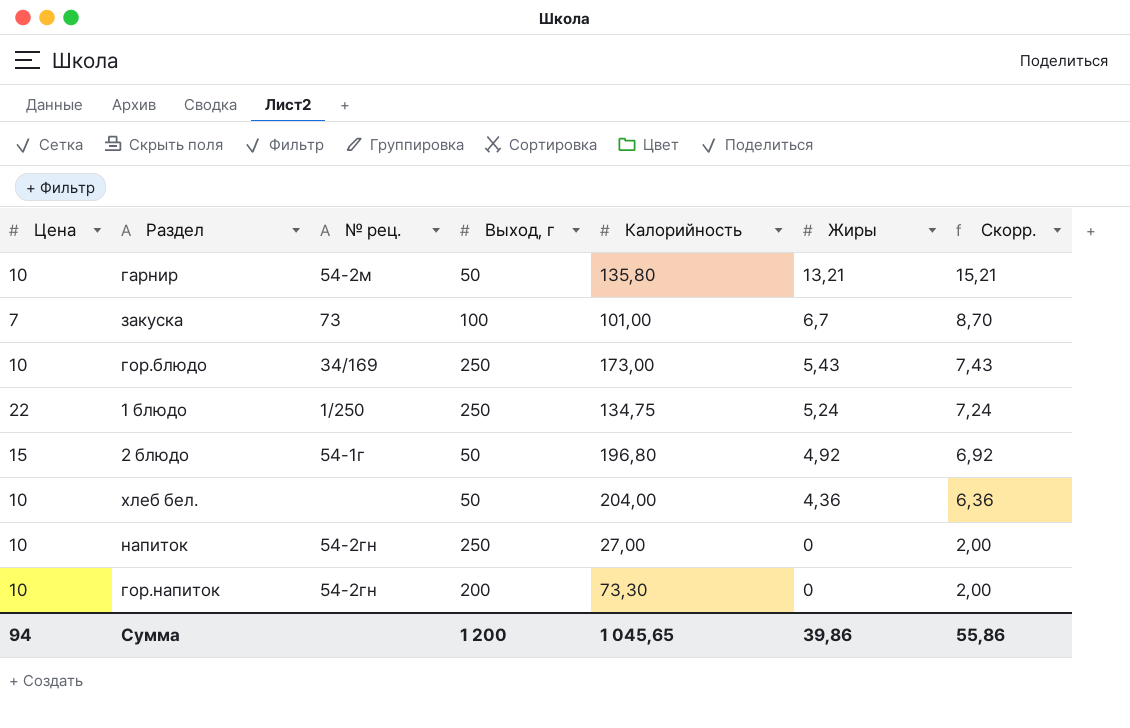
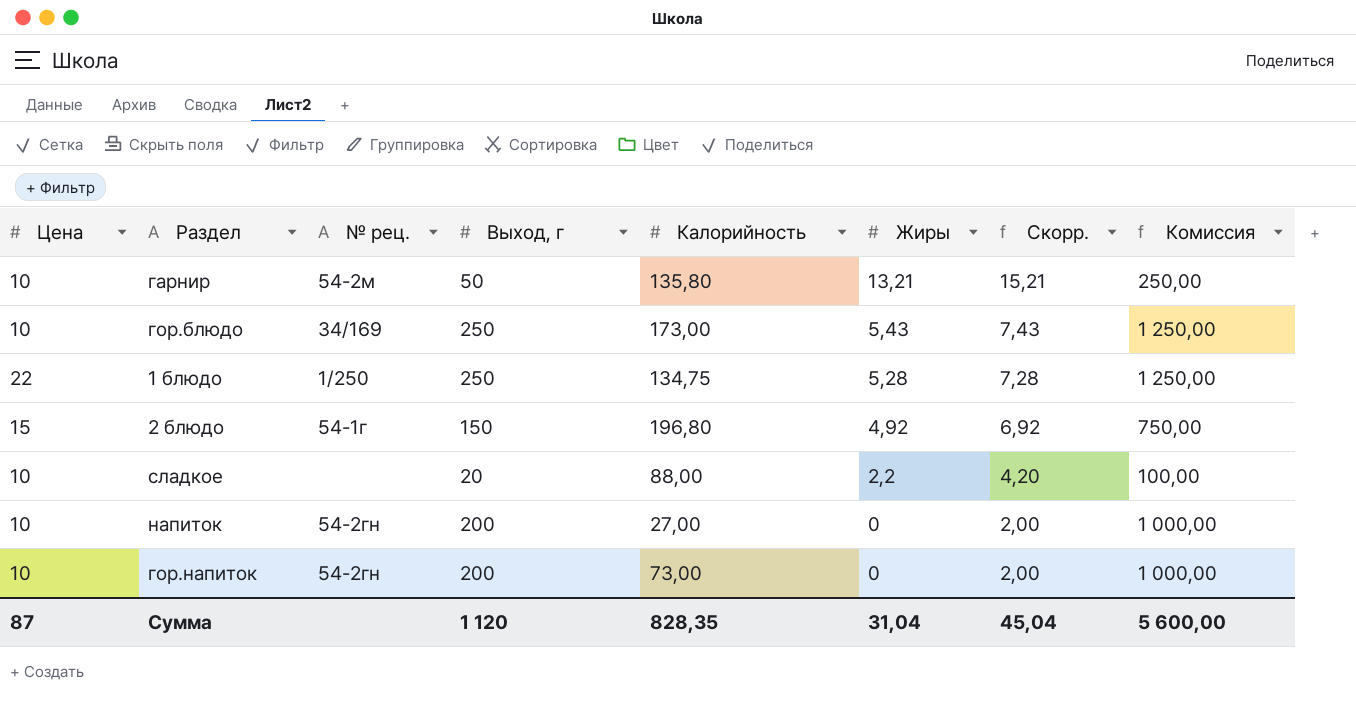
column Комиссия | formula: none -> [Выход, г] * 5
row закуска: 7 | 73 | 100 | 101,00 | 6,7 | 8,70 -> none
row хлеб бел.: 10 | none | 50 | 204,00 | 4,36 | 6,36 -> none
1 блюдо | Жиры: 5,24 -> 5,28
1 блюдо | Скорр.: 7,24 -> 7,28
2 блюдо | Выход, г: 50 -> 150
row сладкое: none -> 10 | none | 20 | 88,00 | 2,2 | 4,20 | 100,00
напиток | Выход, г: 250 -> 200
гор.напиток | Калорийность: 73,30 -> 73,00
Сумма | Цена: 94 -> 87
Сумма | Выход, г: 1 200 -> 1 120
Сумма | Калорийность: 1 045,65 -> 828,35
Сумма | Жиры: 39,86 -> 31,04
Сумма | Скорр.: 55,86 -> 45,04

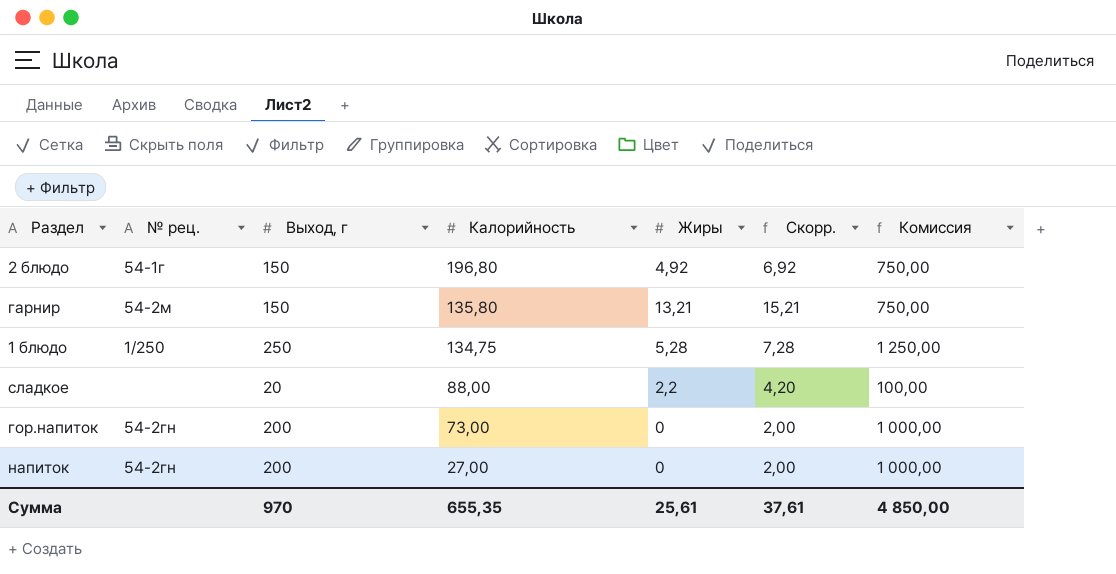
row order: Жиры descending -> Калорийность descending
column Цена | position: 1 -> none
row гор.блюдо: 10 | 34/169 | 250 | 173,00 | 5,43 | 7,43 | 1 250,00 -> none
гарнир | Выход, г: 50 -> 150
гарнир | Комиссия: 250,00 -> 750,00
Сумма | Выход, г: 1 120 -> 970
Сумма | Калорийность: 828,35 -> 655,35
Сумма | Жиры: 31,04 -> 25,61
Сумма | Скорр.: 45,04 -> 37,61
Сумма | Комиссия: 5 600,00 -> 4 850,00

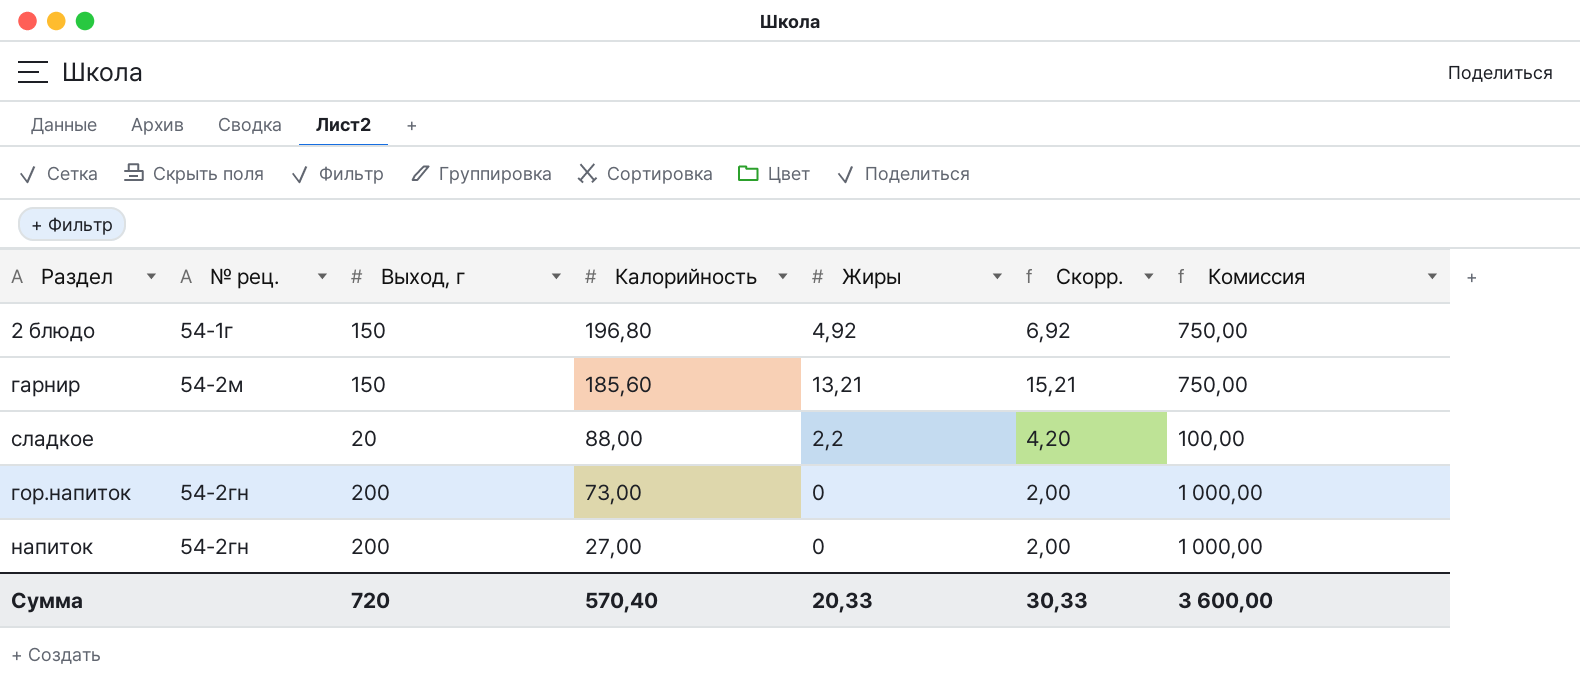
row 1 блюдо: 1/250 | 250 | 134,75 | 5,28 | 7,28 | 1 250,00 -> none
гарнир | Калорийность: 135,80 -> 185,60
Сумма | Выход, г: 970 -> 720
Сумма | Калорийность: 655,35 -> 570,40
Сумма | Жиры: 25,61 -> 20,33
Сумма | Скорр.: 37,61 -> 30,33
Сумма | Комиссия: 4 850,00 -> 3 600,00

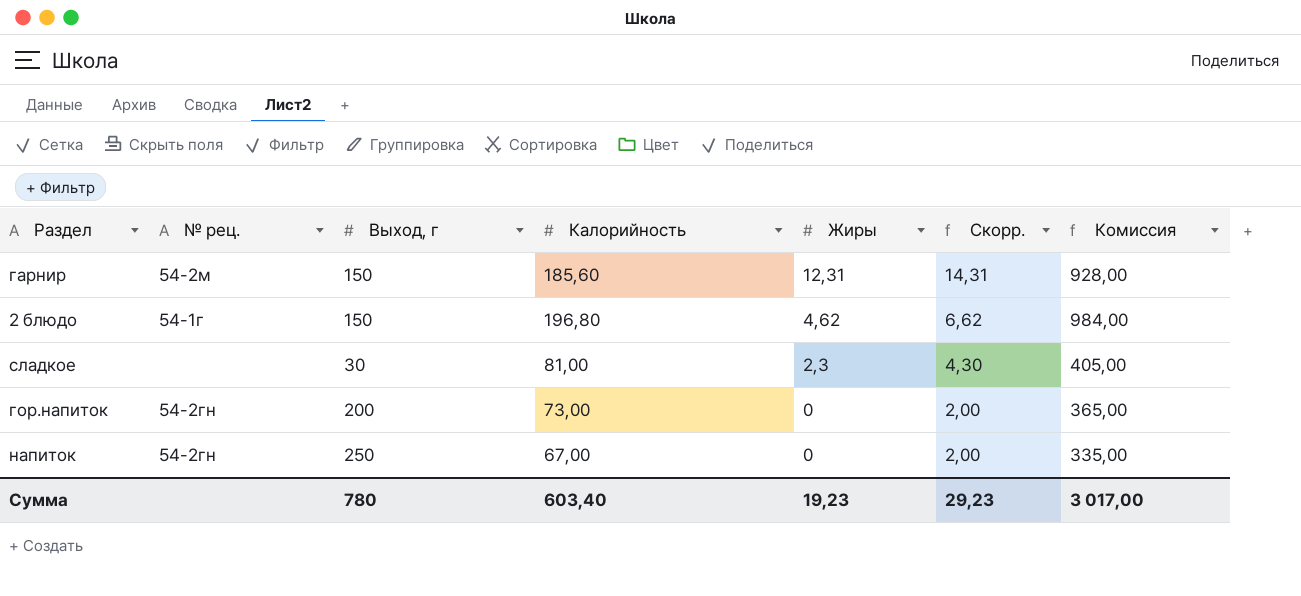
row order: Калорийность descending -> Жиры descending
column Комиссия | formula: [Выход, г] * 5 -> [Калорийность] * 5
гарнир | Жиры: 13,21 -> 12,31
гарнир | Скорр.: 15,21 -> 14,31
2 блюдо | Жиры: 4,92 -> 4,62
2 блюдо | Скорр.: 6,92 -> 6,62
сладкое | Выход, г: 20 -> 30
сладкое | Калорийность: 88,00 -> 81,00
сладкое | Жиры: 2,2 -> 2,3
сладкое | Скорр.: 4,20 -> 4,30
напиток | Выход, г: 200 -> 250
напиток | Калорийность: 27,00 -> 67,00
Сумма | Выход, г: 720 -> 780
Сумма | Калорийность: 570,40 -> 603,40
Сумма | Жиры: 20,33 -> 19,23
Сумма | Скорр.: 30,33 -> 29,23
Сумма | Комиссия: 3 600,00 -> 3 017,00

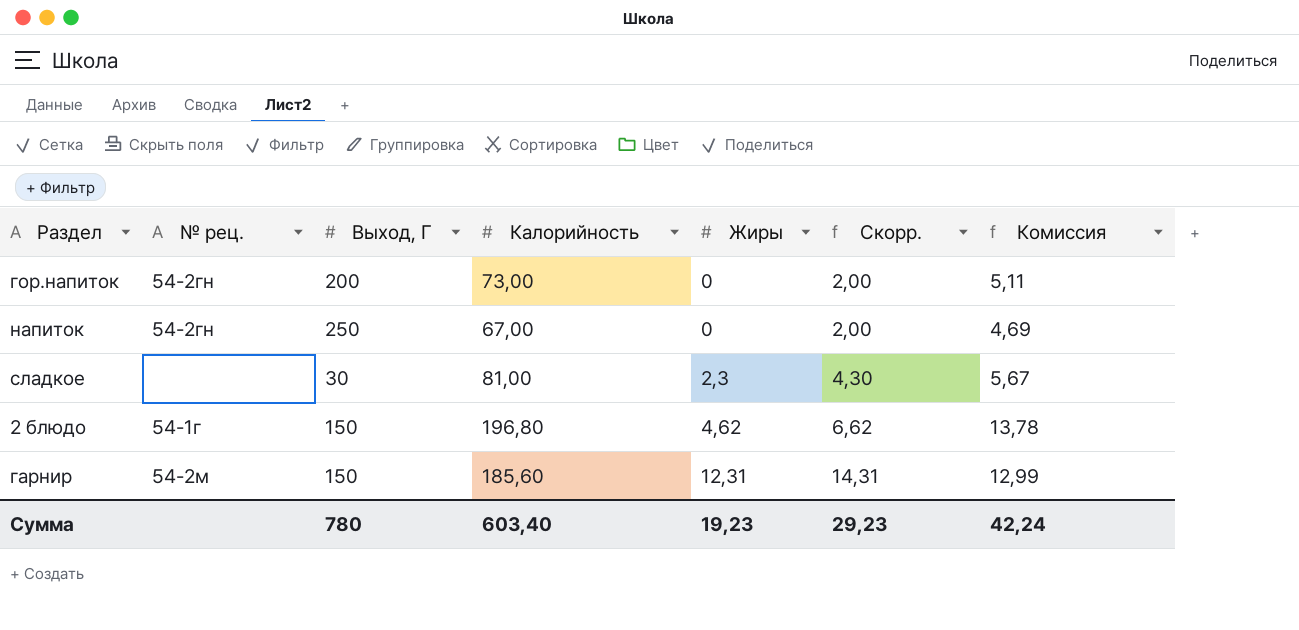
row order: Жиры descending -> Жиры ascending
column name: Выход, г -> Выход, Г
column Комиссия | formula: [Калорийность] * 5 -> [Калорийность] * 0,07
Сумма | Комиссия: 3 017,00 -> 42,24

